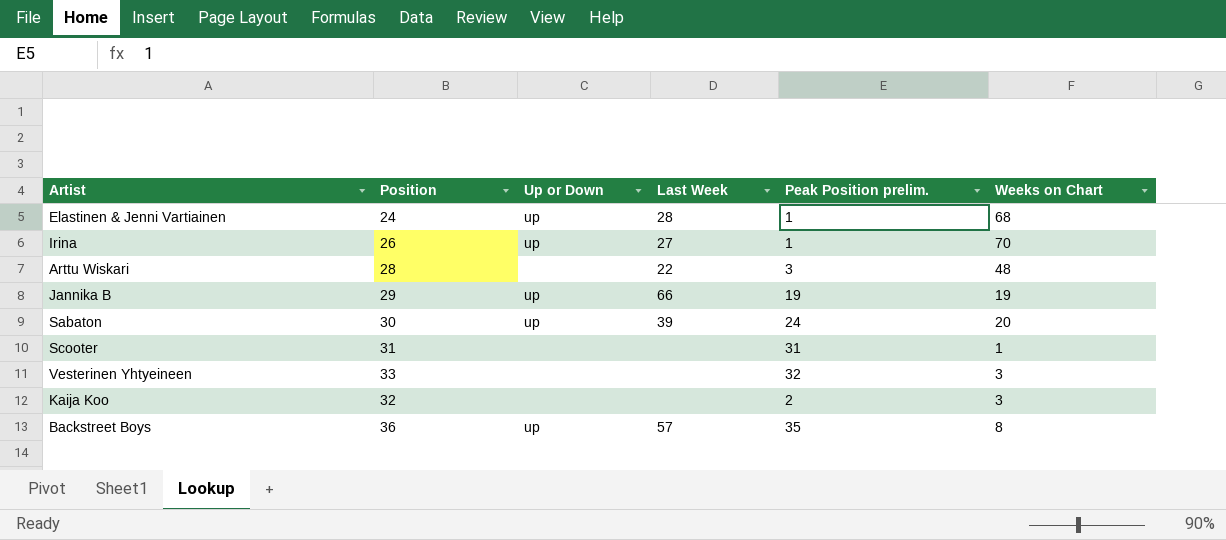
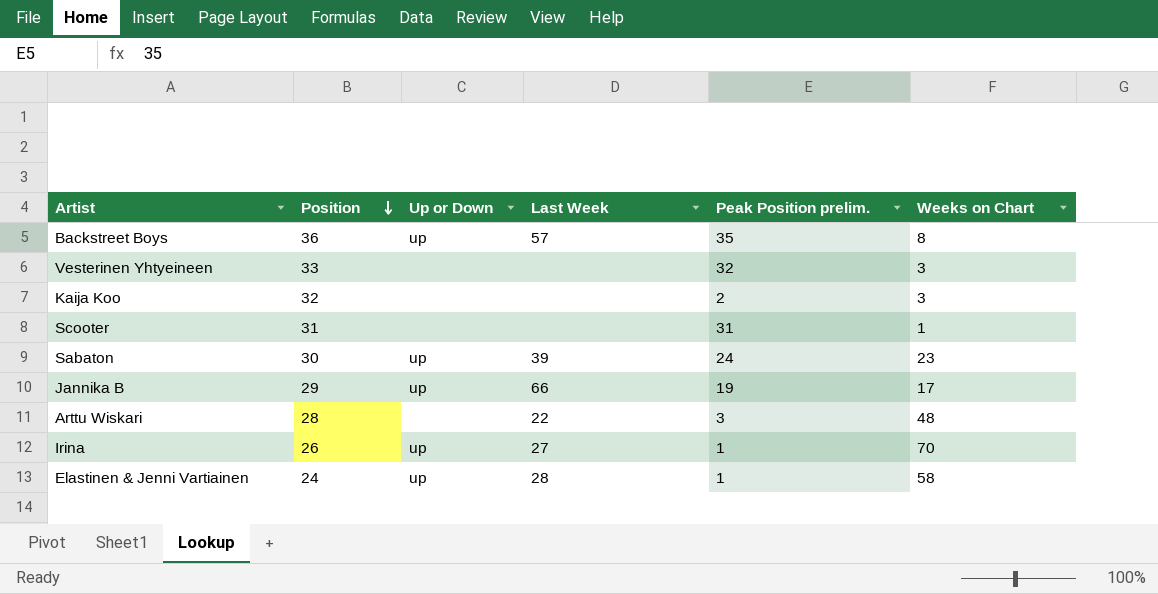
row order: none -> Position descending
Sabaton | Weeks on Chart: 20 -> 23
Jannika B | Weeks on Chart: 19 -> 17
Elastinen & Jenni Vartiainen | Weeks on Chart: 68 -> 58

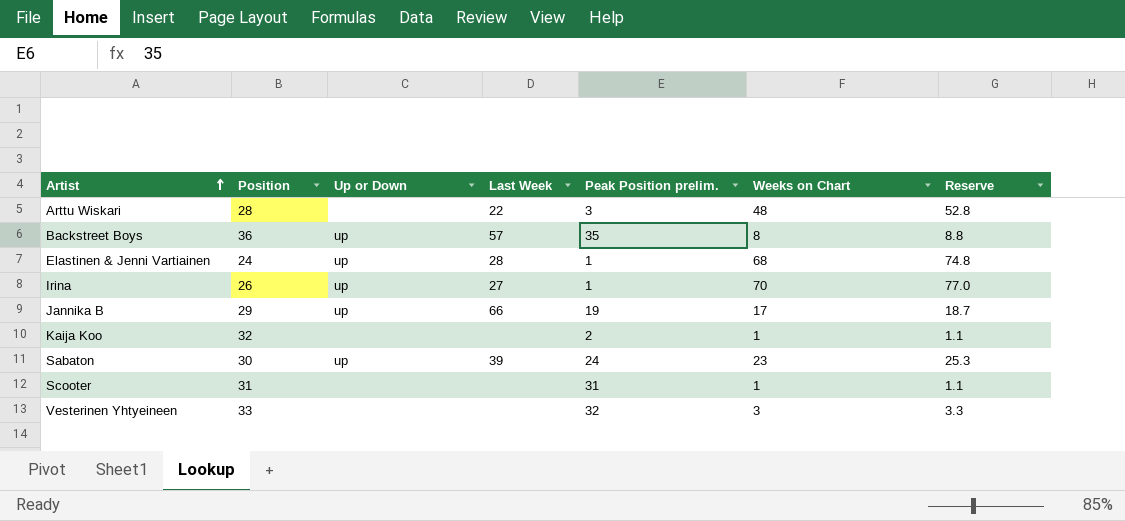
row order: Position descending -> Artist ascending
column Reserve | formula: none -> [Weeks on Chart] * 1.1
Elastinen & Jenni Vartiainen | Weeks on Chart: 58 -> 68
Kaija Koo | Weeks on Chart: 3 -> 1

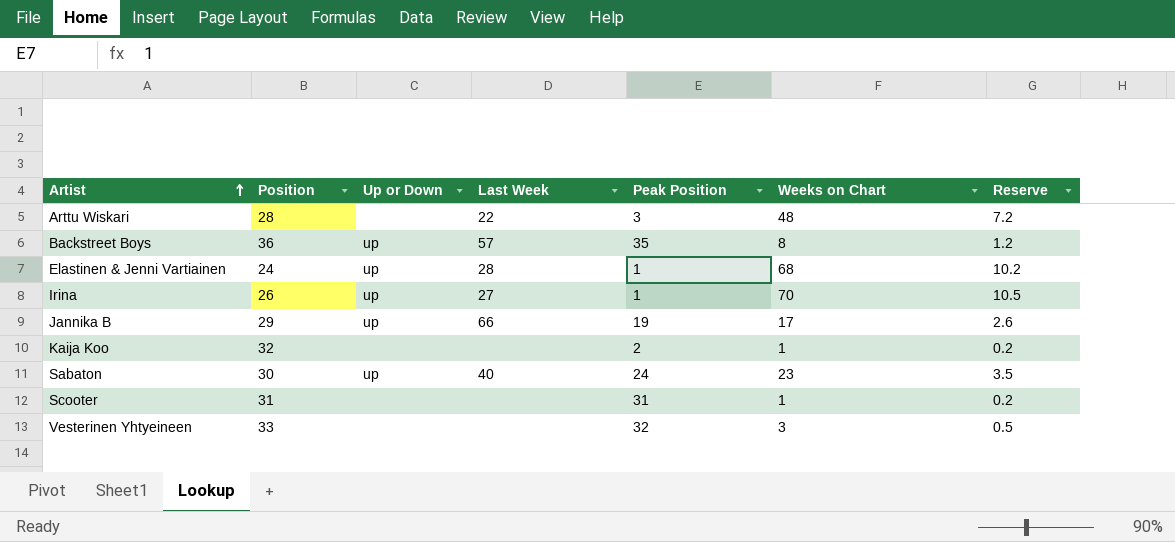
column name: Peak Position prelim. -> Peak Position
column Reserve | formula: [Weeks on Chart] * 1.1 -> [Weeks on Chart] * 0.15
Sabaton | Last Week: 39 -> 40

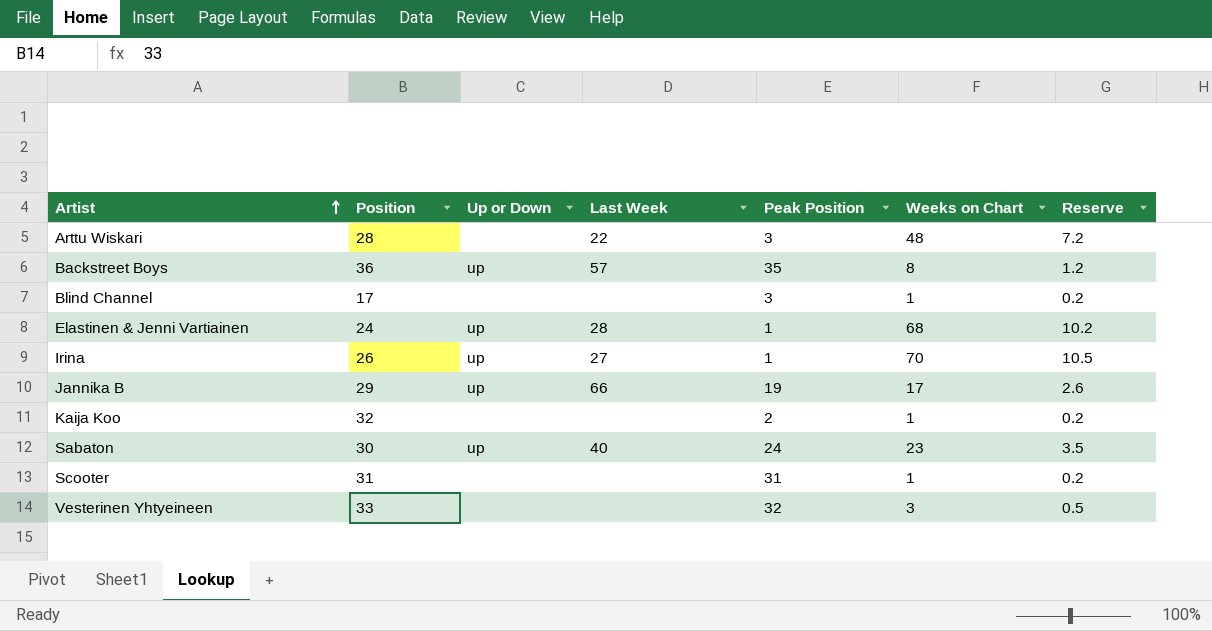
row Blind Channel: none -> 17 | none | none | 3 | 1 | 0.2

